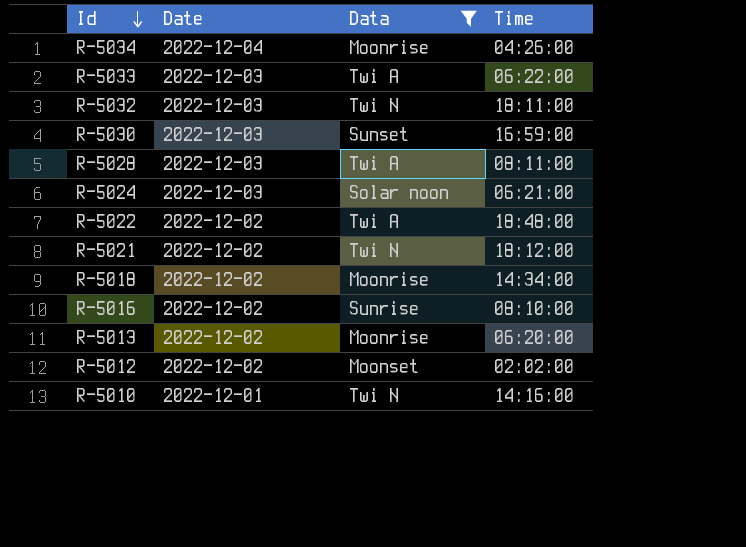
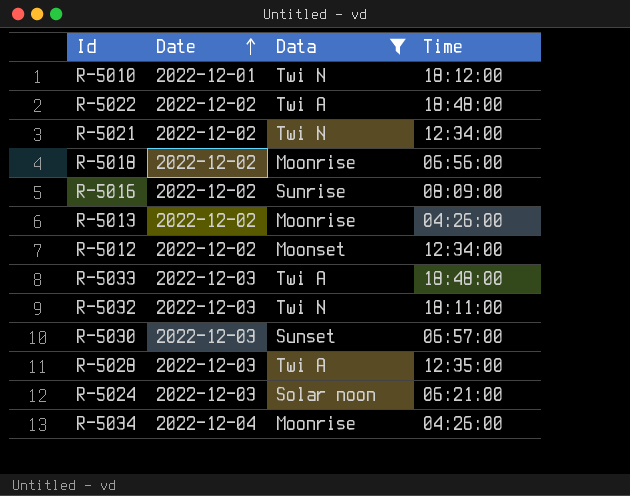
row order: Id descending -> Date ascending
R-5010 | Time: 14:16:00 -> 18:12:00
R-5021 | Time: 18:12:00 -> 12:34:00
R-5018 | Time: 14:34:00 -> 06:56:00
R-5016 | Time: 08:10:00 -> 08:09:00
R-5013 | Time: 06:20:00 -> 04:26:00
R-5012 | Time: 02:02:00 -> 12:34:00
R-5033 | Time: 06:22:00 -> 18:48:00
R-5030 | Time: 16:59:00 -> 06:57:00
R-5028 | Time: 08:11:00 -> 12:35:00

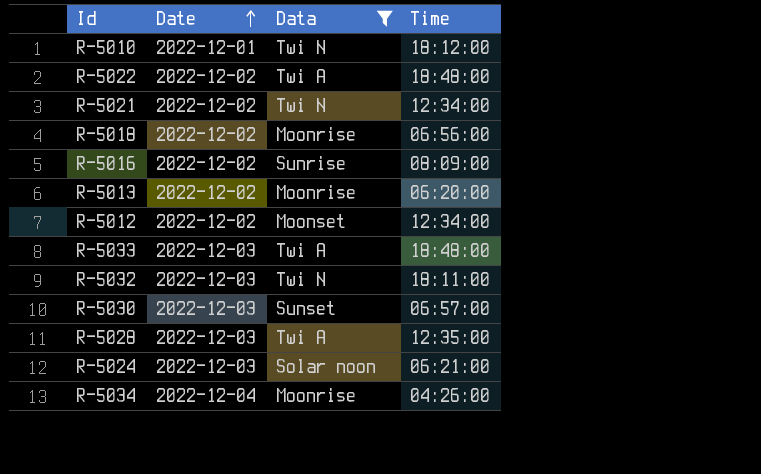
R-5013 | Time: 04:26:00 -> 06:20:00

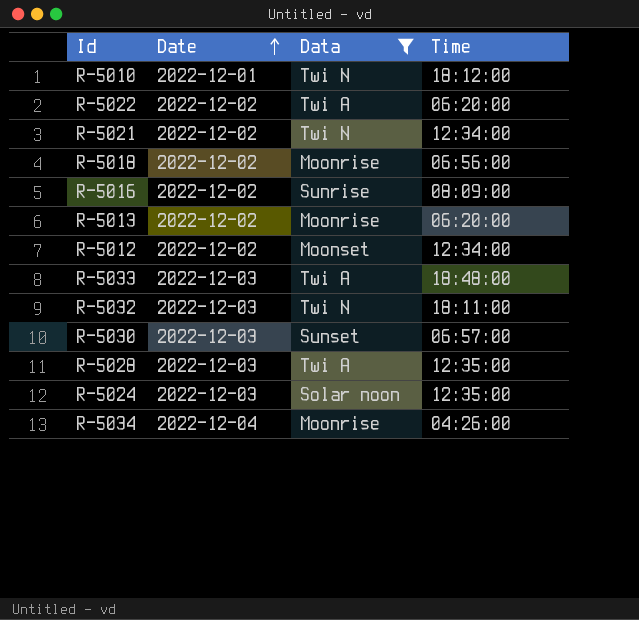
R-5022 | Time: 18:48:00 -> 06:20:00
R-5024 | Time: 06:21:00 -> 12:35:00

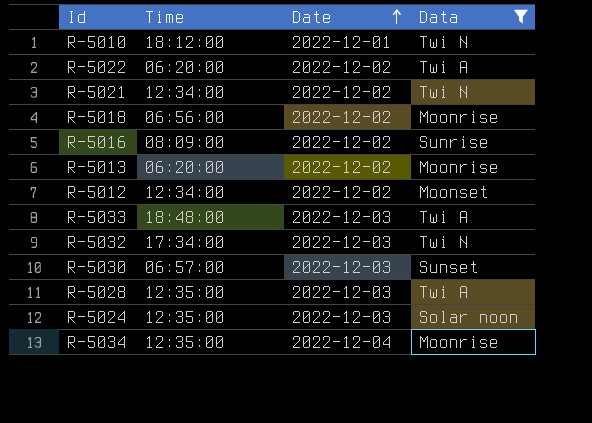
column Time | position: 4 -> 2
R-5032 | Time: 18:11:00 -> 17:34:00
R-5034 | Time: 04:26:00 -> 12:35:00

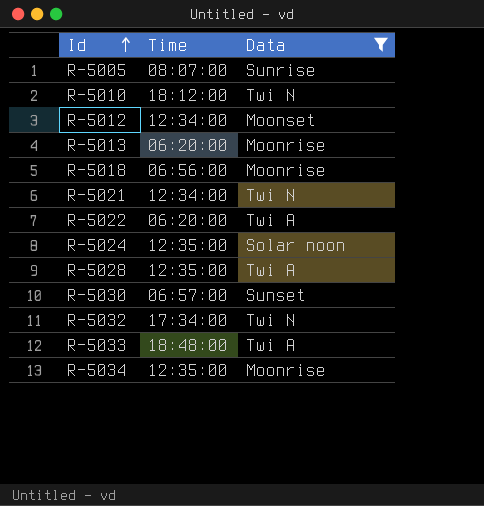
row order: Date ascending -> Id ascending
column Date | position: 3 -> none
row R-5016: 08:09:00 | 2022-12-02 | Sunrise -> none
row R-5005: none -> 08:07:00 | Sunrise

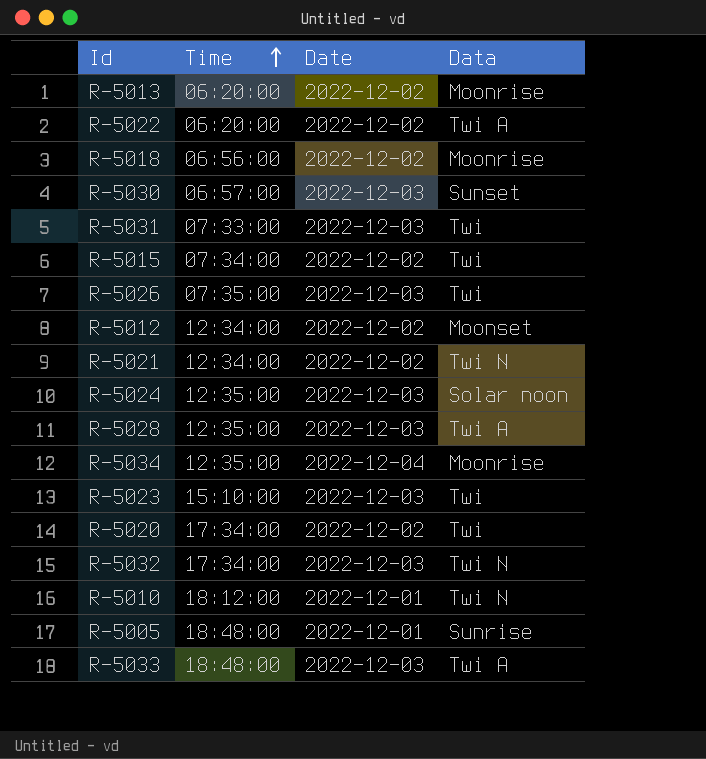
filter: Data != Twi -> none
row order: Id ascending -> Time ascending
column Date | position: none -> 3
R-5005 | Time: 08:07:00 -> 18:48:00

